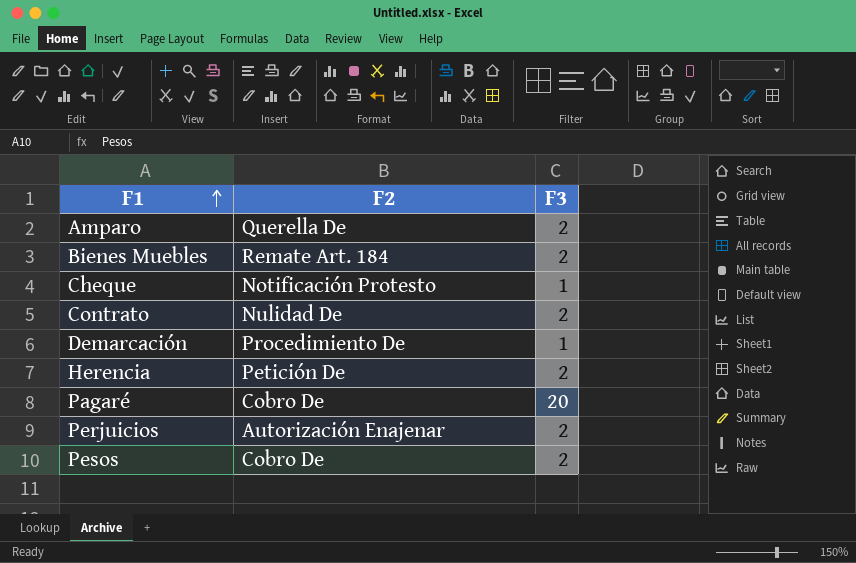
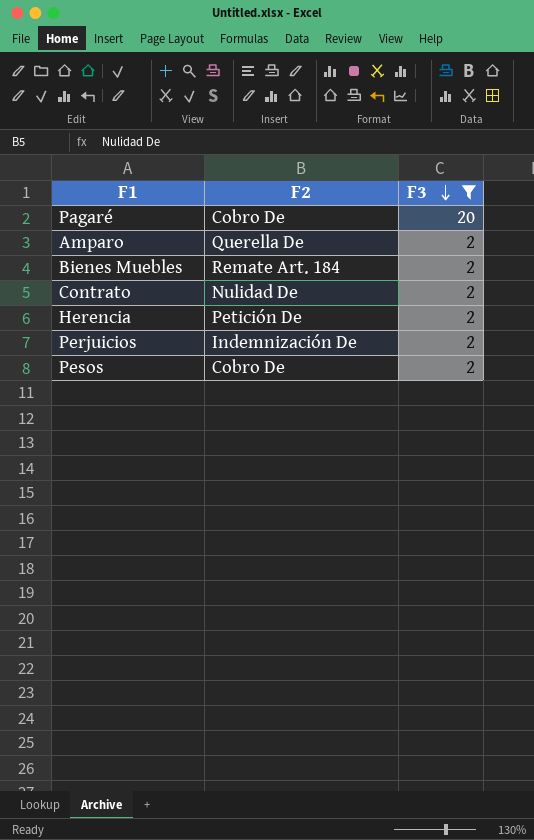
filter: none -> F3 != 1
row order: F1 ascending -> F3 descending
Perjuicios | F2: Autorización Enajenar -> Indemnización De

